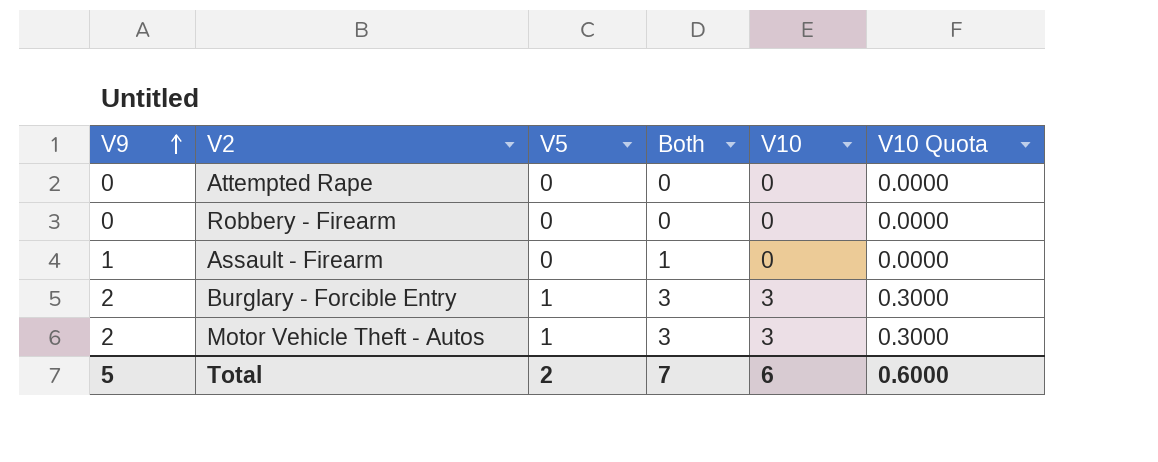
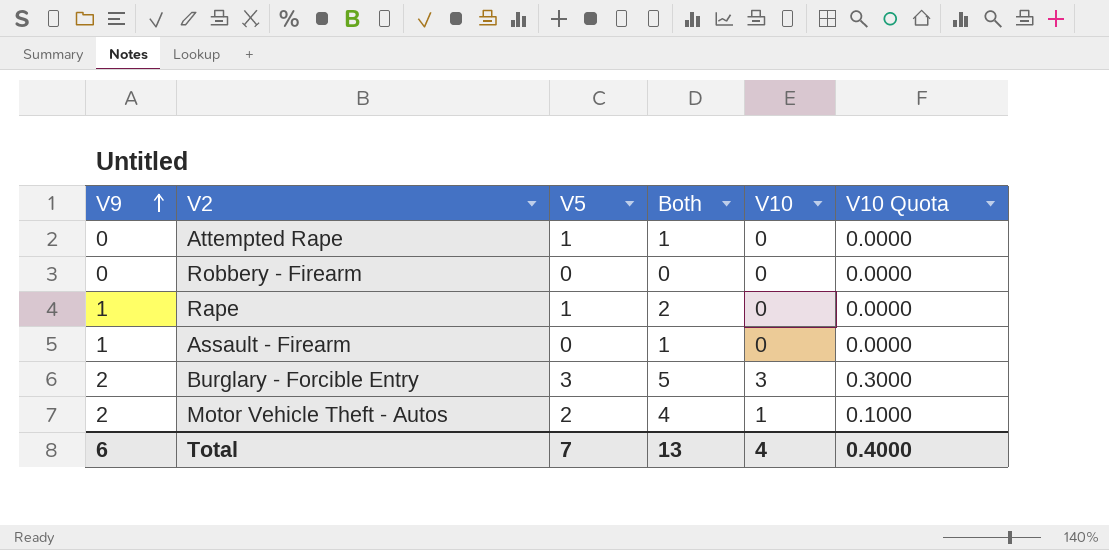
Attempted Rape | V5: 0 -> 1
Attempted Rape | Both: 0 -> 1
row Rape: none -> 1 | 1 | 2 | 0 | 0.0000
Burglary - Forcible Entry | V5: 1 -> 3
Burglary - Forcible Entry | Both: 3 -> 5
Motor Vehicle Theft - Autos | V5: 1 -> 2
Motor Vehicle Theft - Autos | Both: 3 -> 4
Motor Vehicle Theft - Autos | V10: 3 -> 1
Motor Vehicle Theft - Autos | V10 Quota: 0.3000 -> 0.1000
Total | V9: 5 -> 6
Total | V5: 2 -> 7
Total | Both: 7 -> 13
Total | V10: 6 -> 4
Total | V10 Quota: 0.6000 -> 0.4000

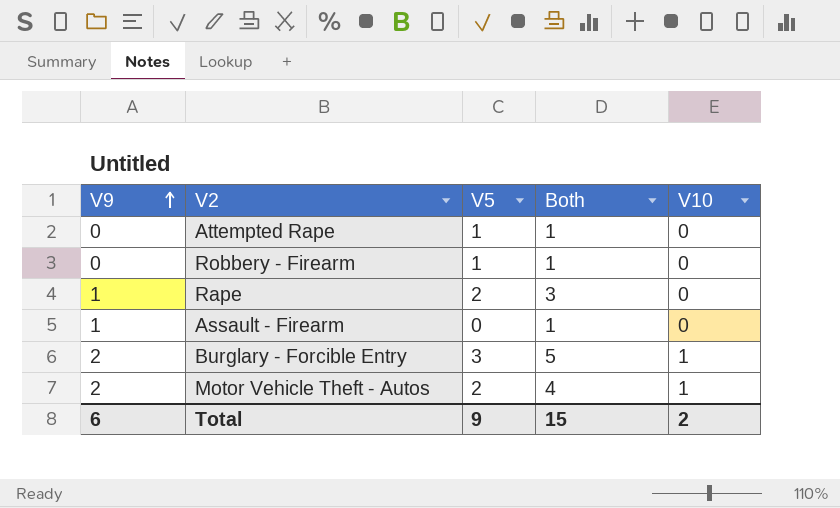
column V10 Quota | formula: [V10] * 0.1 -> none
Robbery - Firearm | V5: 0 -> 1
Robbery - Firearm | Both: 0 -> 1
Rape | V5: 1 -> 2
Rape | Both: 2 -> 3
Burglary - Forcible Entry | V10: 3 -> 1
Total | V5: 7 -> 9
Total | Both: 13 -> 15
Total | V10: 4 -> 2

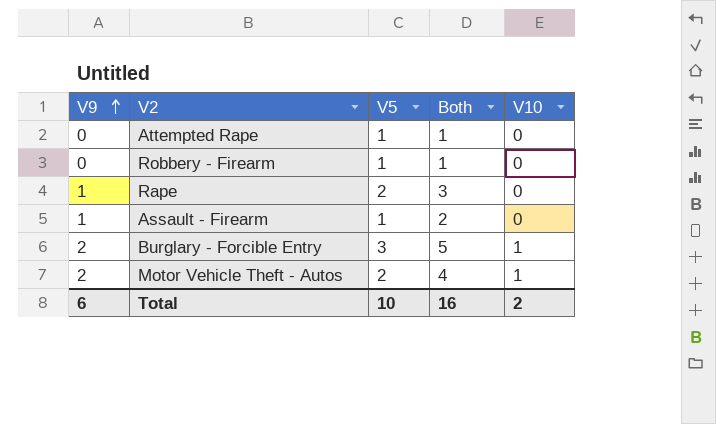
Assault - Firearm | V5: 0 -> 1
Assault - Firearm | Both: 1 -> 2
Total | V5: 9 -> 10
Total | Both: 15 -> 16

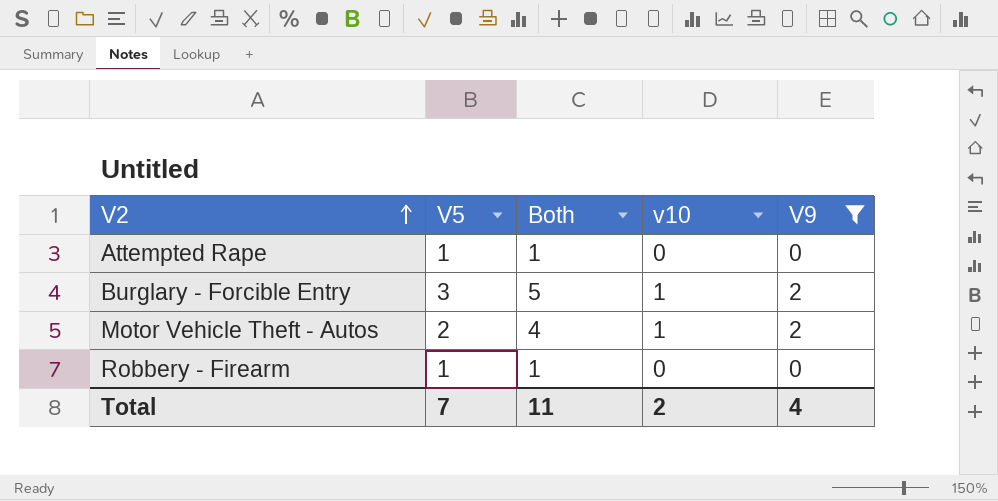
filter: none -> V9 != 1
row order: V9 ascending -> V2 ascending
column name: V10 -> v10
column V9 | position: 1 -> 5
Total | V5: 10 -> 7
Total | Both: 16 -> 11
Total | V9: 6 -> 4

